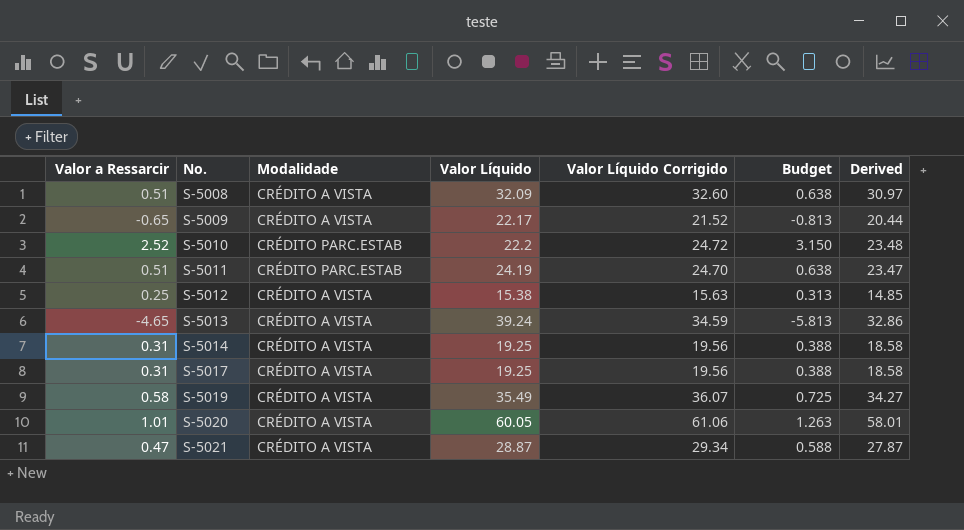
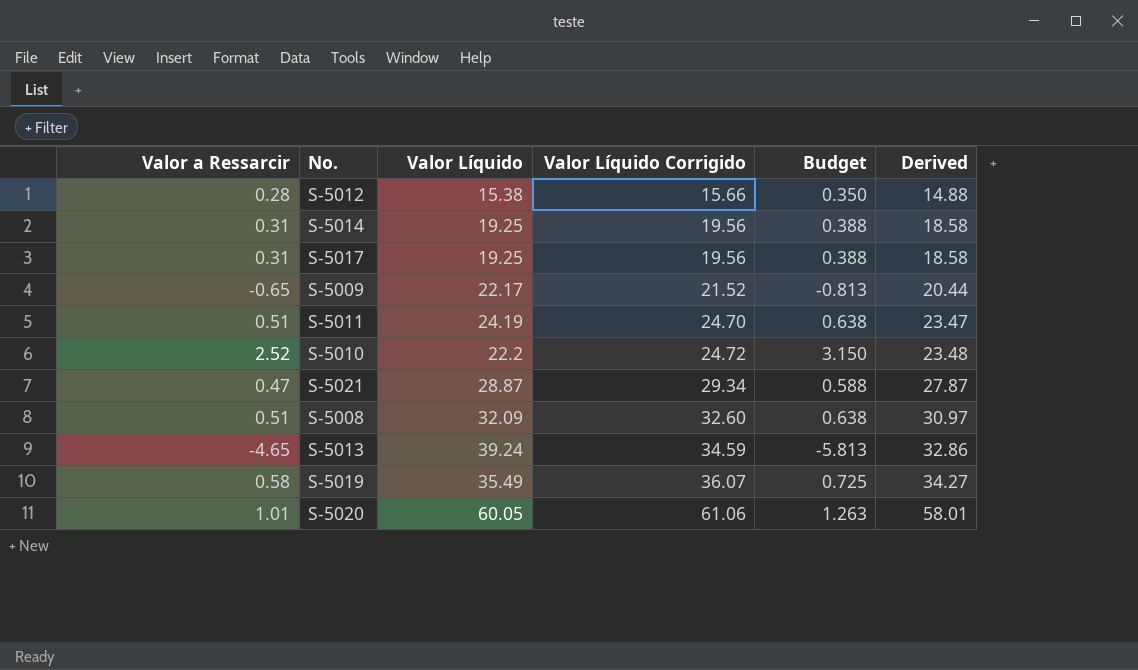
row order: No. ascending -> Valor Líquido Corrigido ascending
column Modalidade | position: 3 -> none
S-5012 | Valor a Ressarcir: 0.25 -> 0.28
S-5012 | Valor Líquido Corrigido: 15.63 -> 15.66
S-5012 | Budget: 0.313 -> 0.350
S-5012 | Derived: 14.85 -> 14.88

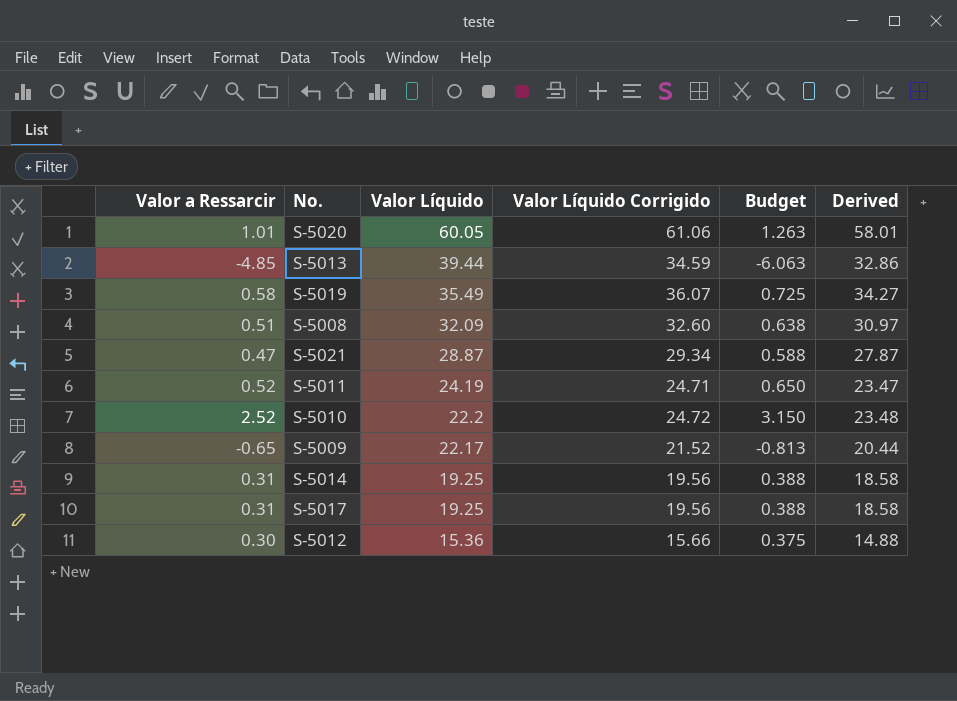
row order: Valor Líquido Corrigido ascending -> Valor Líquido descending
S-5013 | Valor a Ressarcir: -4.65 -> -4.85
S-5013 | Valor Líquido: 39.24 -> 39.44
S-5013 | Budget: -5.813 -> -6.063
S-5011 | Valor a Ressarcir: 0.51 -> 0.52
S-5011 | Valor Líquido Corrigido: 24.70 -> 24.71
S-5011 | Budget: 0.638 -> 0.650
S-5012 | Valor a Ressarcir: 0.28 -> 0.30
S-5012 | Valor Líquido: 15.38 -> 15.36
S-5012 | Budget: 0.350 -> 0.375

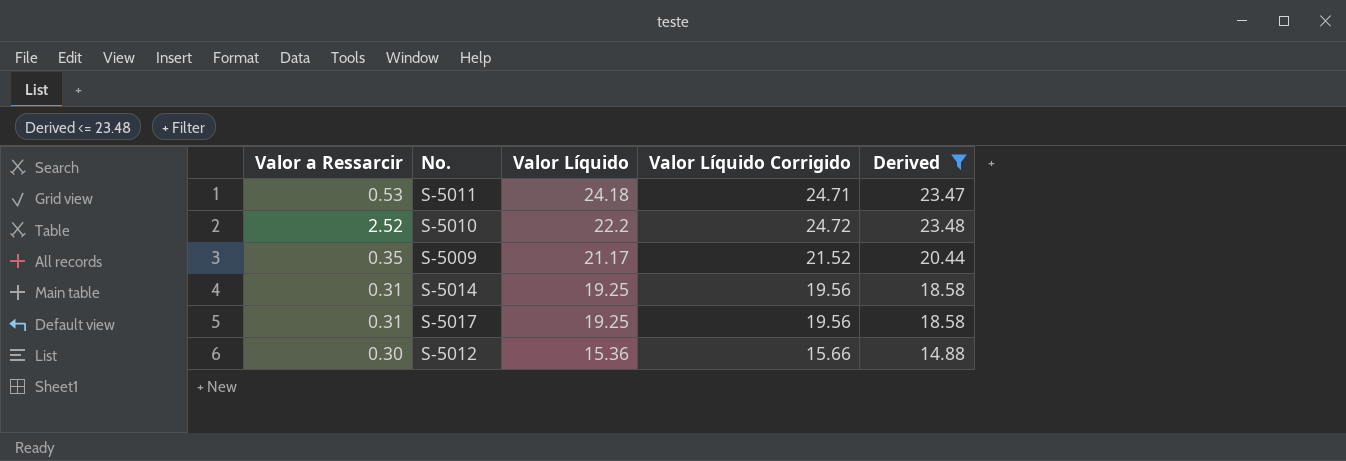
filter: none -> Derived <= 23.48
column Budget | formula: [Valor a Ressarcir] * 1.25 -> none
S-5011 | Valor a Ressarcir: 0.52 -> 0.53
S-5011 | Valor Líquido: 24.19 -> 24.18
S-5009 | Valor a Ressarcir: -0.65 -> 0.35
S-5009 | Valor Líquido: 22.17 -> 21.17

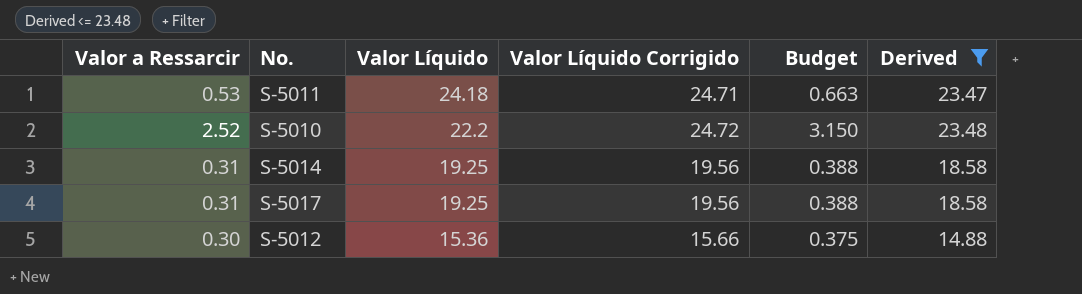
column Budget | formula: none -> [Valor a Ressarcir] * 1.25
row S-5009: 0.35 | 21.17 | 21.52 | 20.44 -> none

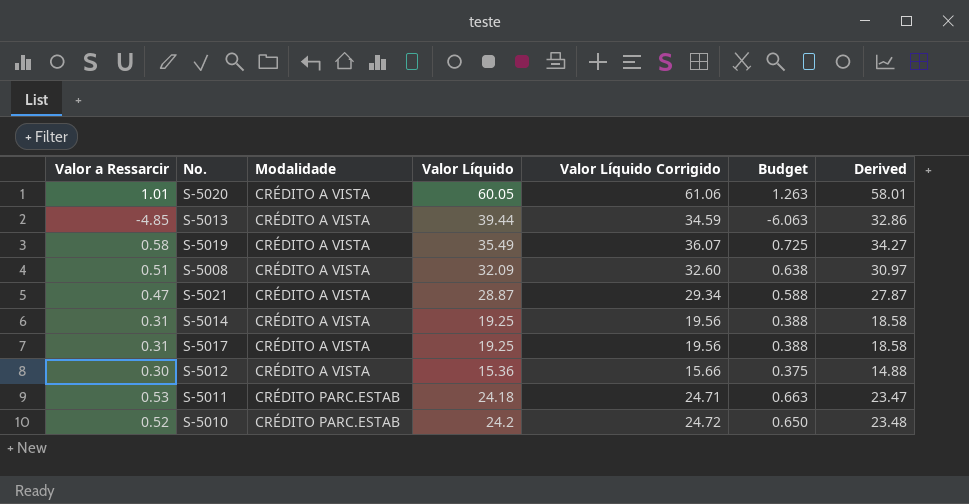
filter: Derived <= 23.48 -> none
row order: Valor Líquido descending -> Modalidade ascending
column Modalidade | position: none -> 3
S-5010 | Valor a Ressarcir: 2.52 -> 0.52
S-5010 | Valor Líquido: 22.2 -> 24.2
S-5010 | Budget: 3.150 -> 0.650

